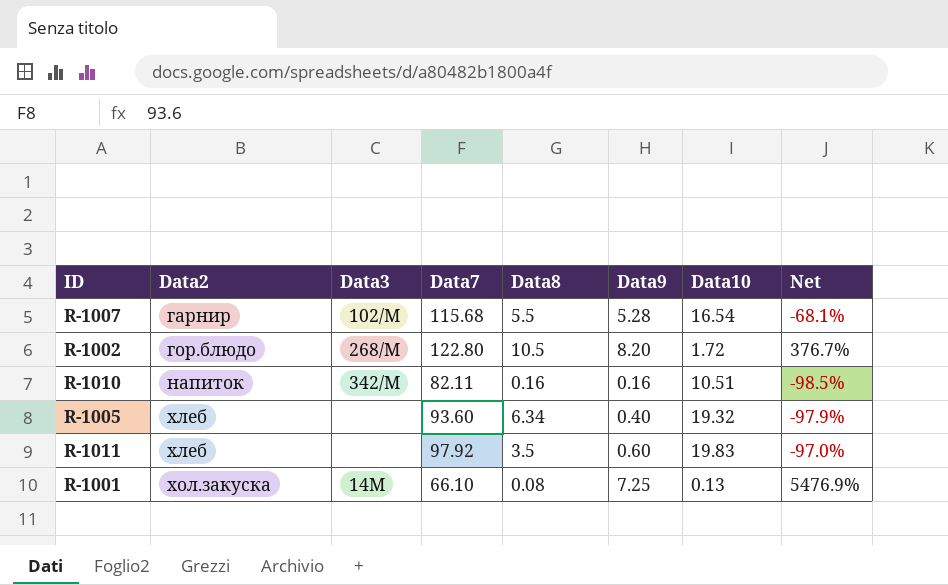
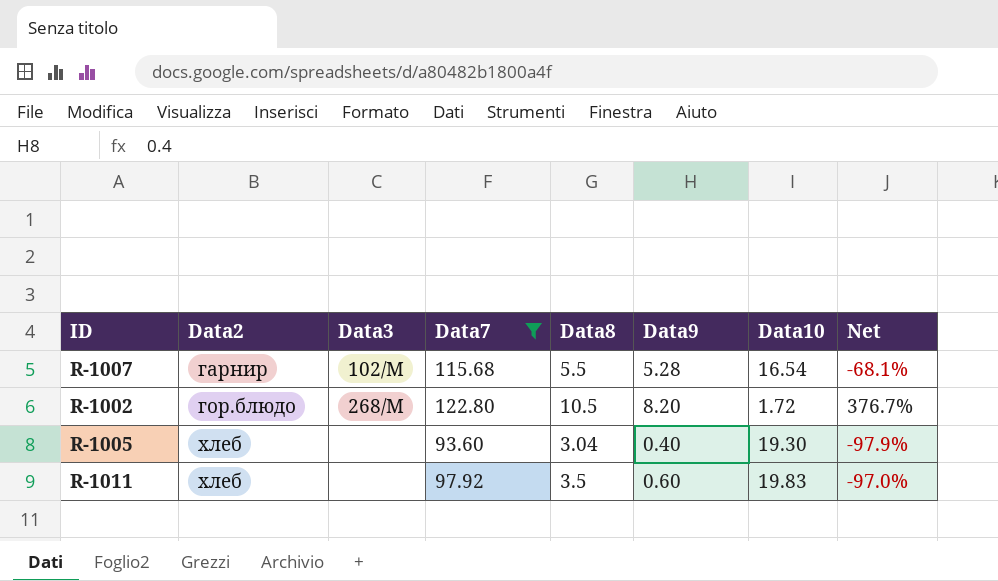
filter: none -> Data7 >= 93.60
R-1005 | Data8: 6.34 -> 3.04
R-1005 | Data10: 19.32 -> 19.30

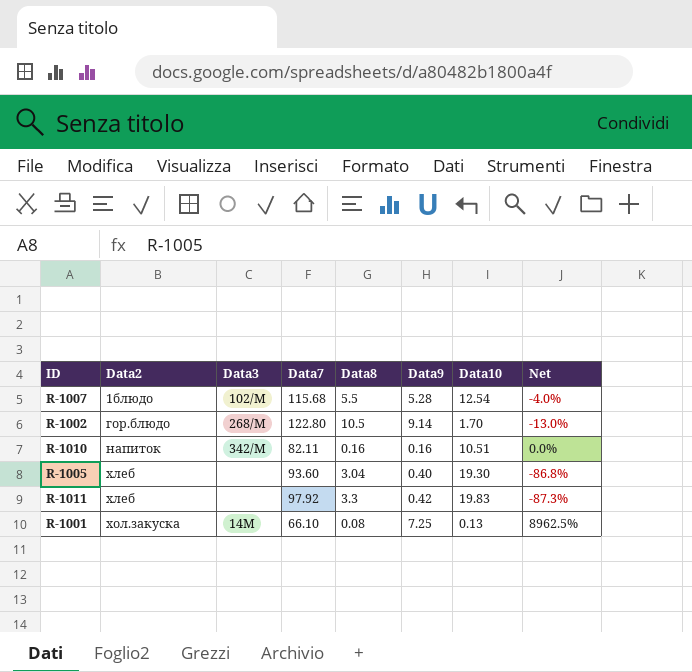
filter: Data7 >= 93.60 -> none
column Net | formula: ([Data9] - [Data10]) / [Data10] -> ([Data9] - [Data8]) / [Data8]
R-1007 | Data2: гарнир -> 1блюдо
R-1007 | Data10: 16.54 -> 12.54
R-1002 | Data9: 8.20 -> 9.14
R-1002 | Data10: 1.72 -> 1.70
R-1011 | Data8: 3.5 -> 3.3
R-1011 | Data9: 0.60 -> 0.42

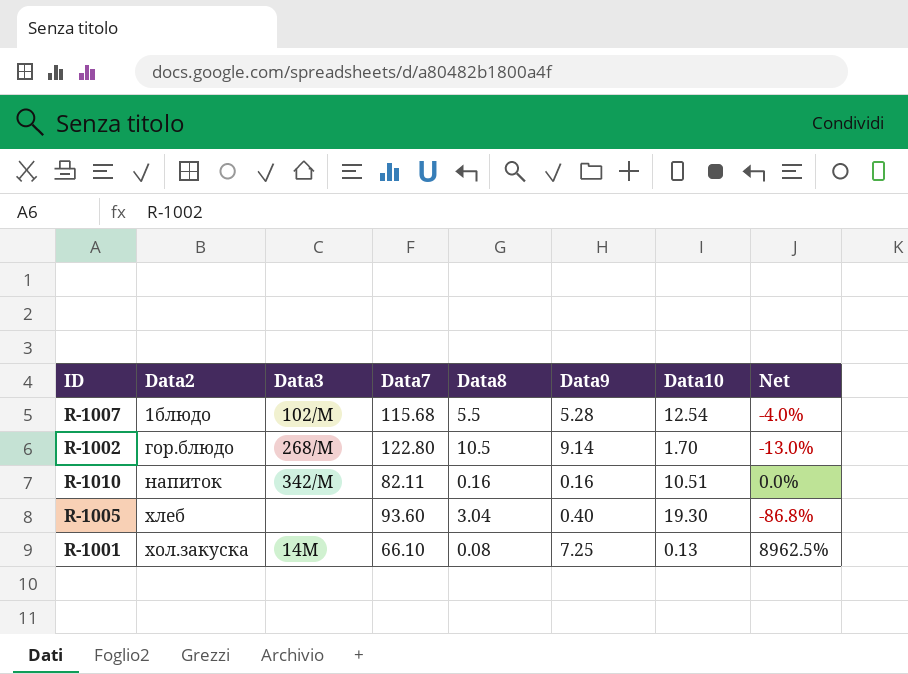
row R-1011: хлеб | none | 97.92 | 3.3 | 0.42 | 19.83 | -87.3% -> none

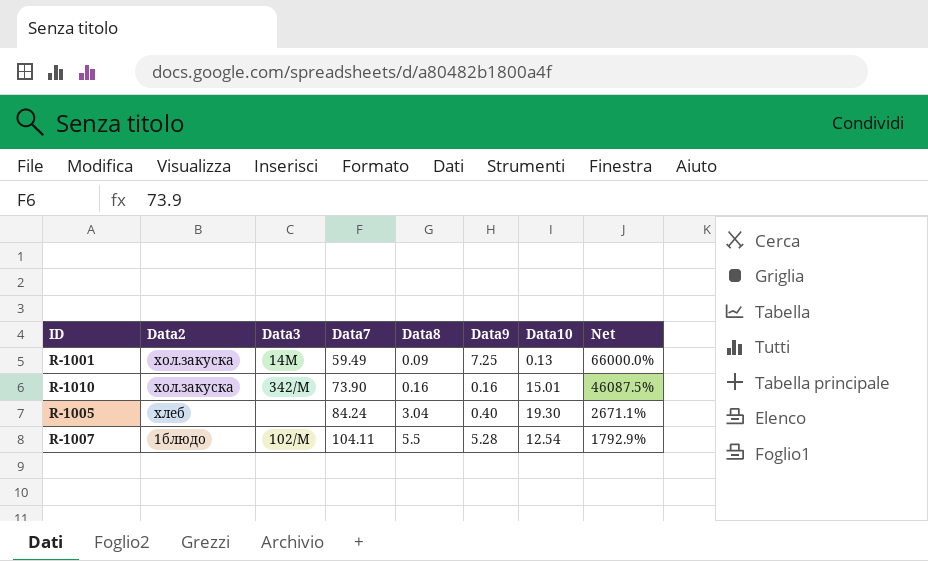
row order: Data2 ascending -> Data2 descending
column Net | formula: ([Data9] - [Data8]) / [Data8] -> ([Data7] - [Data8]) / [Data8]
row R-1002: гор.блюдо | 268/М | 122.80 | 10.5 | 9.14 | 1.70 | -13.0% -> none
R-1001 | Data7: 66.10 -> 59.49
R-1001 | Data8: 0.08 -> 0.09
R-1010 | Data2: напиток -> хол.закуска
R-1010 | Data7: 82.11 -> 73.90
R-1010 | Data10: 10.51 -> 15.01
R-1005 | Data7: 93.60 -> 84.24
R-1007 | Data7: 115.68 -> 104.11

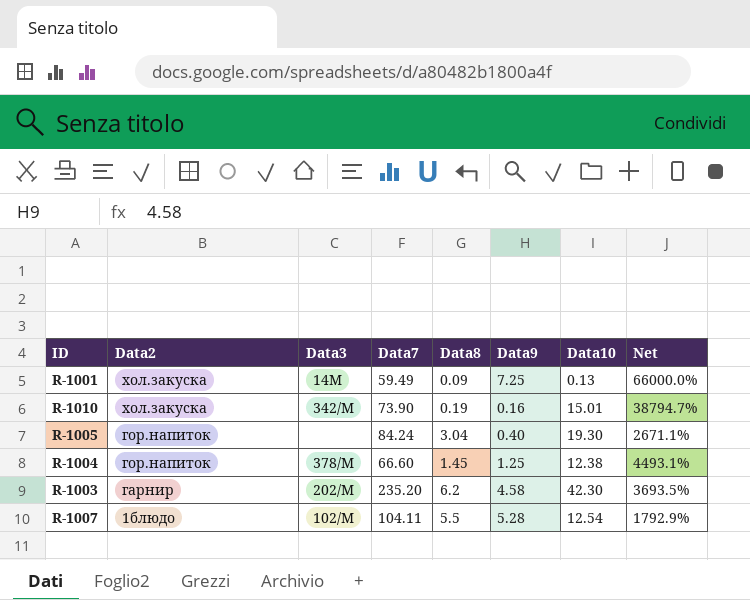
R-1010 | Data8: 0.16 -> 0.19
R-1010 | Net: 46087.5% -> 38794.7%
R-1005 | Data2: хлеб -> гор.напиток
row R-1004: none -> гор.напиток | 378/М | 66.60 | 1.45 | 1.25 | 12.38 | 4493.1%
row R-1003: none -> гарнир | 202/М | 235.20 | 6.2 | 4.58 | 42.30 | 3693.5%

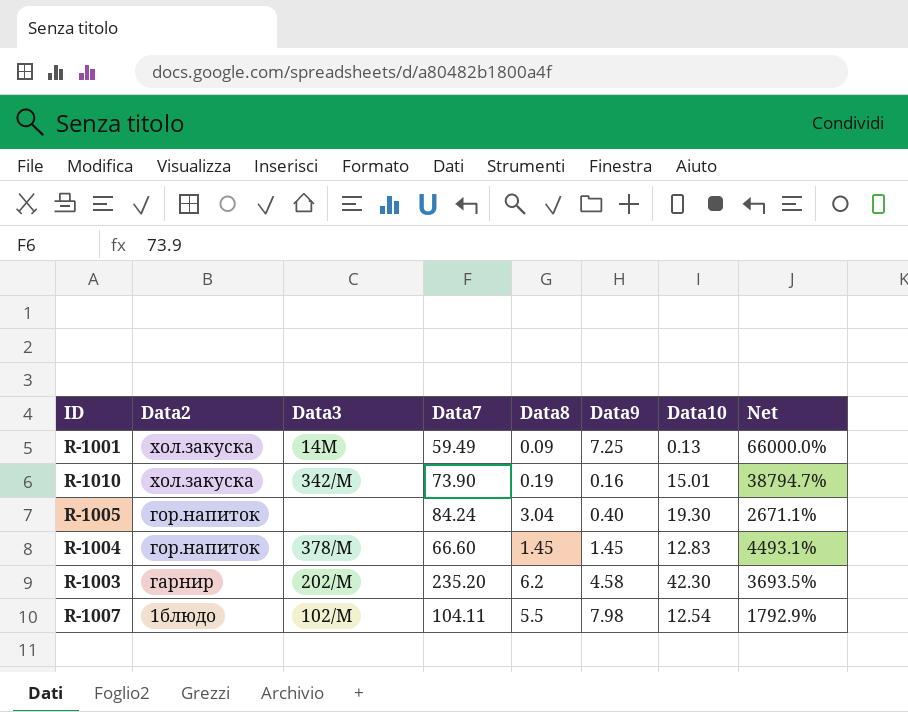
R-1004 | Data9: 1.25 -> 1.45
R-1004 | Data10: 12.38 -> 12.83
R-1007 | Data9: 5.28 -> 7.98

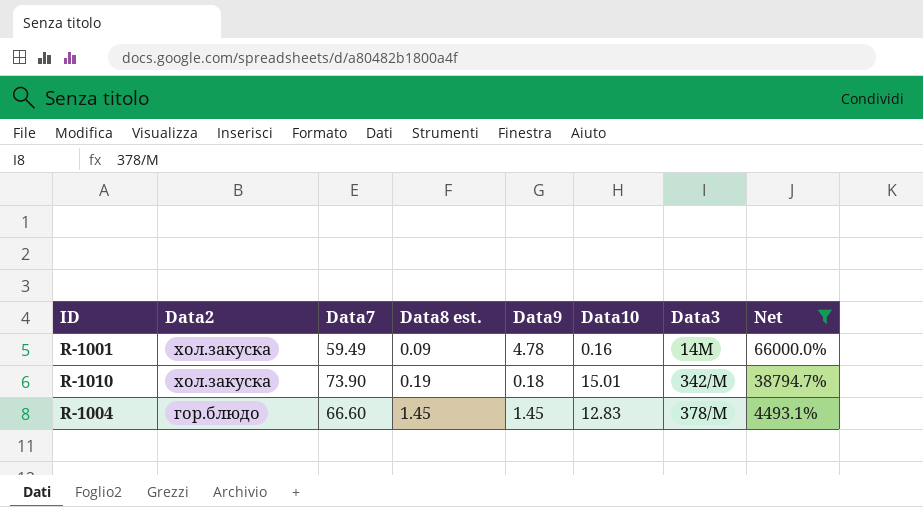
filter: none -> Net >= 4493.1%
column name: Data8 -> Data8 est.
column Data3 | position: 3 -> 7
R-1001 | Data9: 7.25 -> 4.78
R-1001 | Data10: 0.13 -> 0.16
R-1010 | Data9: 0.16 -> 0.18
R-1004 | Data2: гор.напиток -> гор.блюдо

